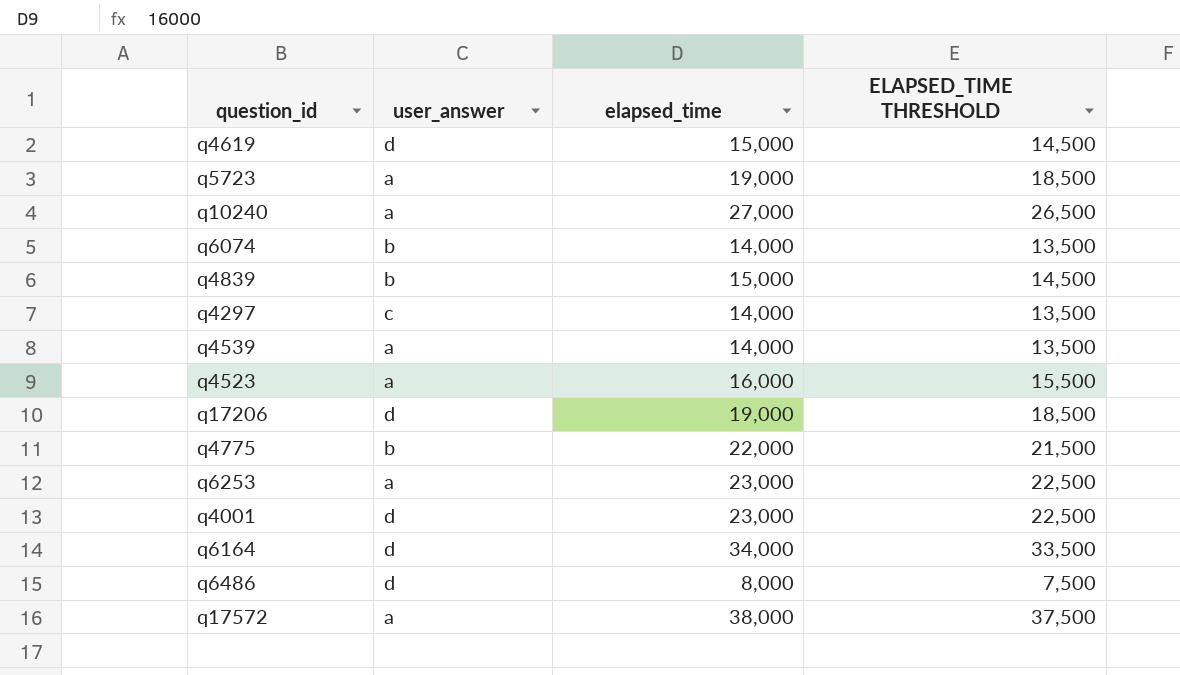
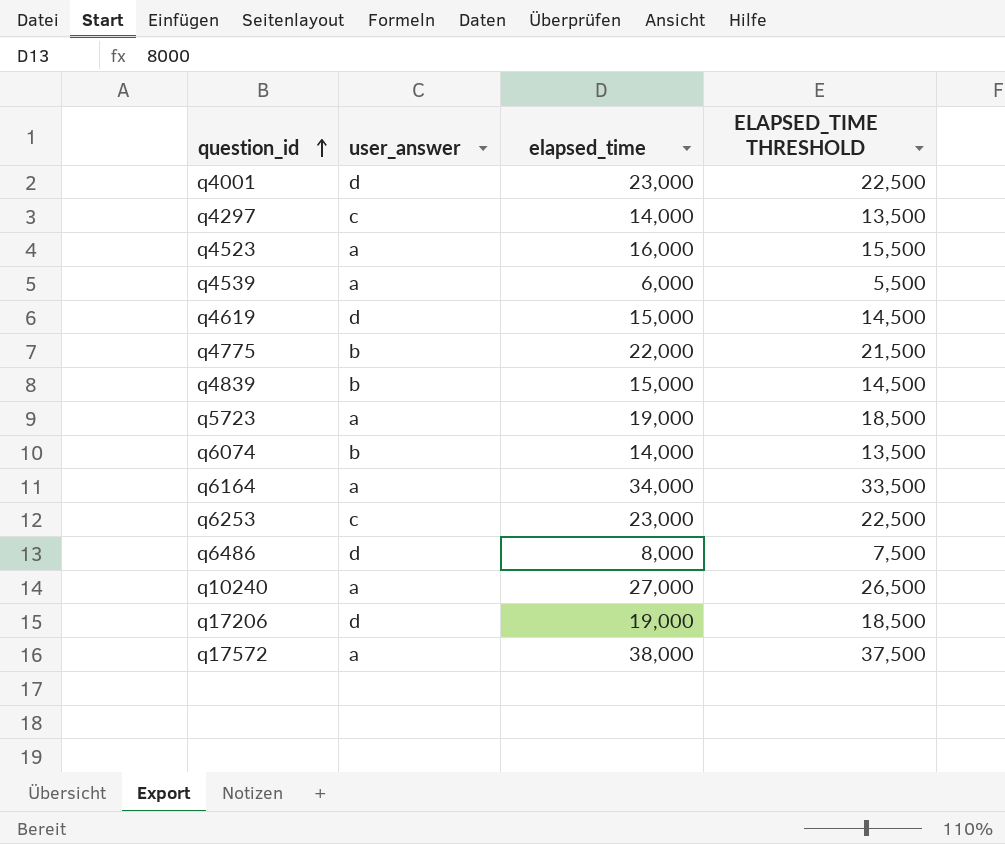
row order: none -> question_id ascending
q4539 | elapsed_time: 14,000 -> 6,000
q4539 | ELAPSED_TIME THRESHOLD: 13,500 -> 5,500
q6164 | user_answer: d -> a
q6253 | user_answer: a -> c

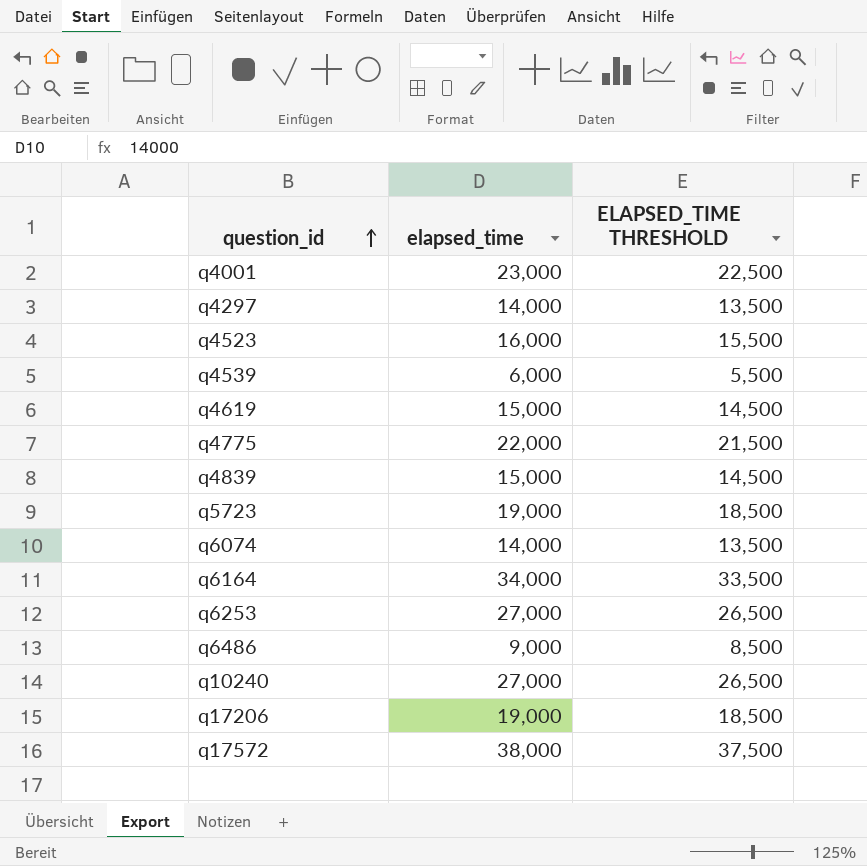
column user_answer | position: 2 -> none
q6253 | elapsed_time: 23,000 -> 27,000
q6253 | ELAPSED_TIME THRESHOLD: 22,500 -> 26,500
q6486 | elapsed_time: 8,000 -> 9,000
q6486 | ELAPSED_TIME THRESHOLD: 7,500 -> 8,500

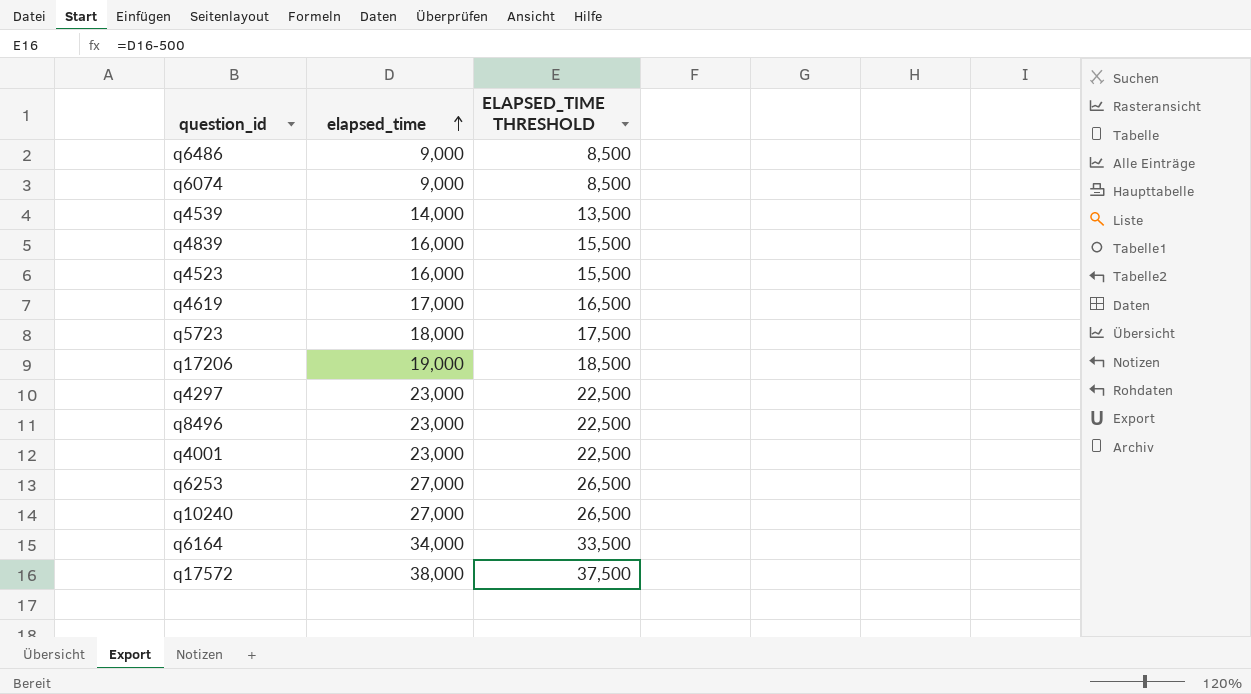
row order: question_id ascending -> elapsed_time ascending
row q4775: 22,000 | 21,500 -> none
q6074 | elapsed_time: 14,000 -> 9,000
q6074 | ELAPSED_TIME THRESHOLD: 13,500 -> 8,500
q4539 | elapsed_time: 6,000 -> 14,000
q4539 | ELAPSED_TIME THRESHOLD: 5,500 -> 13,500
q4839 | elapsed_time: 15,000 -> 16,000
q4839 | ELAPSED_TIME THRESHOLD: 14,500 -> 15,500
q4619 | elapsed_time: 15,000 -> 17,000
q4619 | ELAPSED_TIME THRESHOLD: 14,500 -> 16,500
q5723 | elapsed_time: 19,000 -> 18,000
q5723 | ELAPSED_TIME THRESHOLD: 18,500 -> 17,500
q4297 | elapsed_time: 14,000 -> 23,000
q4297 | ELAPSED_TIME THRESHOLD: 13,500 -> 22,500
row q8496: none -> 23,000 | 22,500

